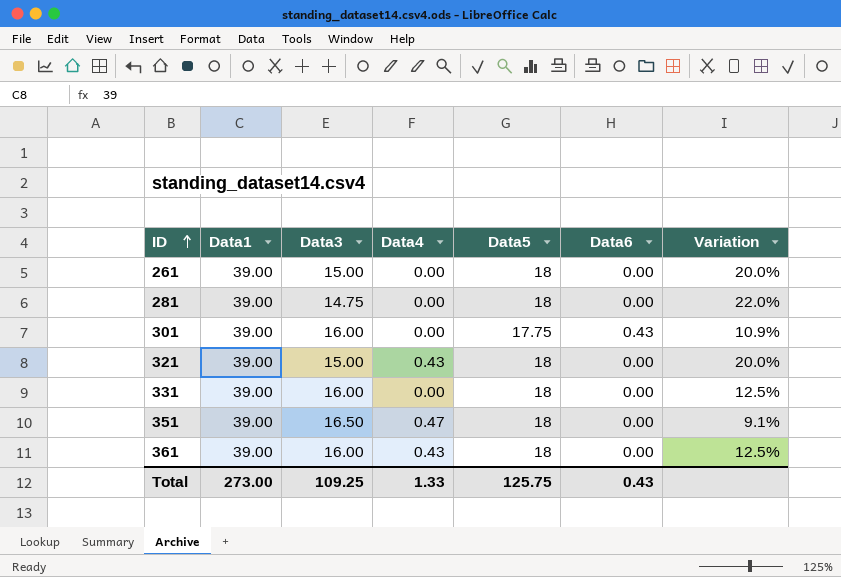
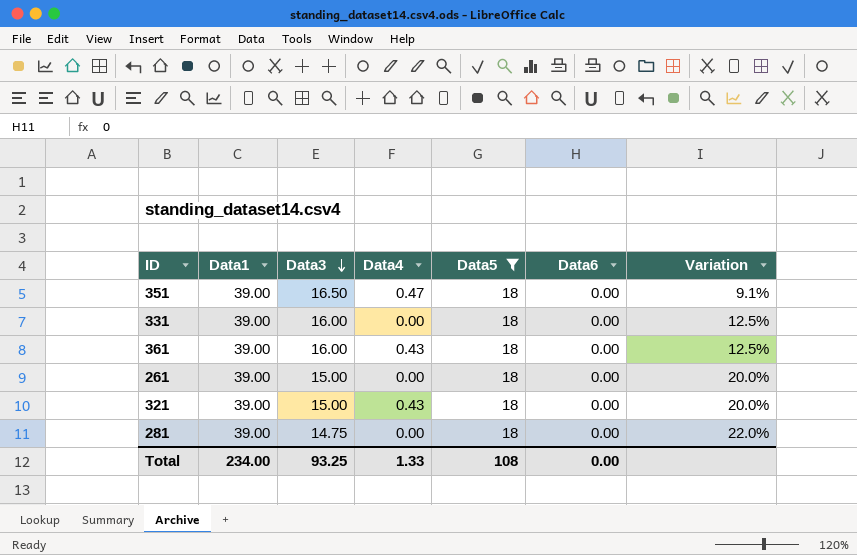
filter: none -> Data5 = 18
row order: ID ascending -> Data3 descending
Total | Data1: 273.00 -> 234.00
Total | Data3: 109.25 -> 93.25
Total | Data5: 125.75 -> 108
Total | Data6: 0.43 -> 0.00

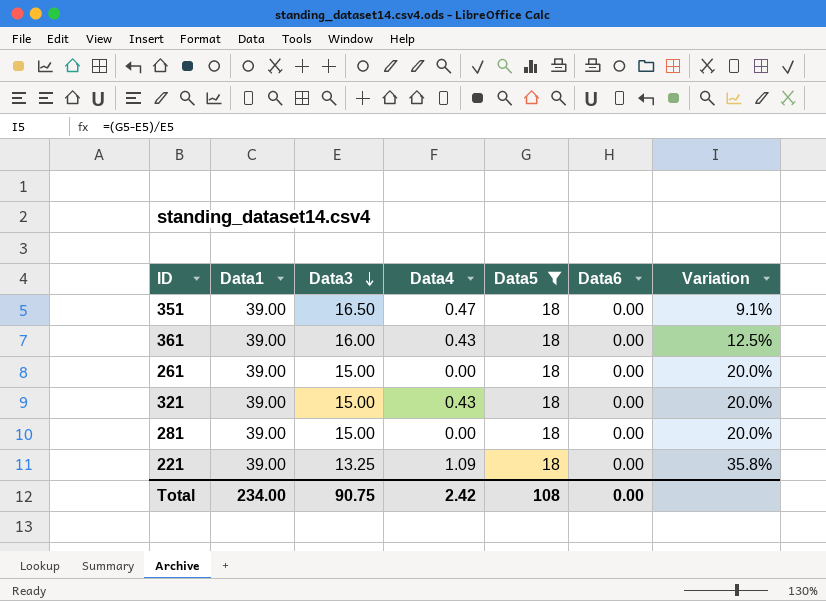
row 331: 39.00 | 16.00 | 0.00 | 18 | 0.00 | 12.5% -> none
281 | Data3: 14.75 -> 15.00
281 | Variation: 22.0% -> 20.0%
row 221: none -> 39.00 | 13.25 | 1.09 | 18 | 0.00 | 35.8%
Total | Data3: 93.25 -> 90.75
Total | Data4: 1.33 -> 2.42

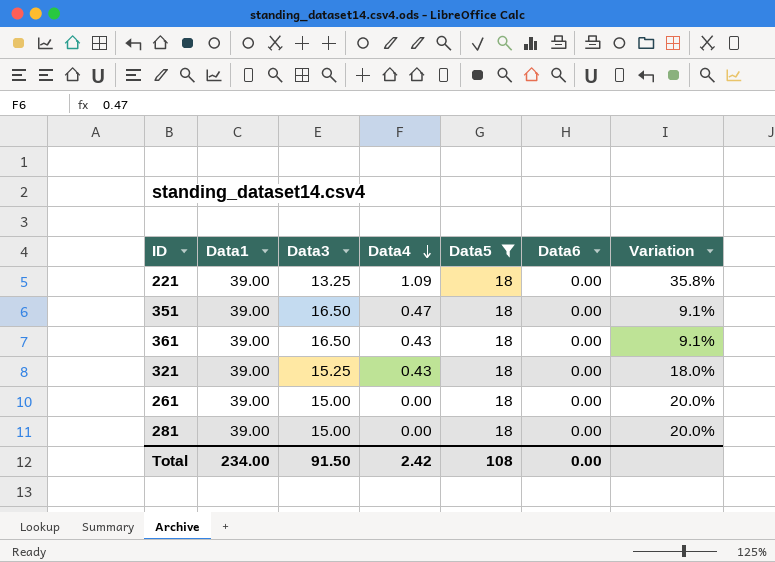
row order: Data3 descending -> Data4 descending
361 | Data3: 16.00 -> 16.50
361 | Variation: 12.5% -> 9.1%
321 | Data3: 15.00 -> 15.25
321 | Variation: 20.0% -> 18.0%
Total | Data3: 90.75 -> 91.50

